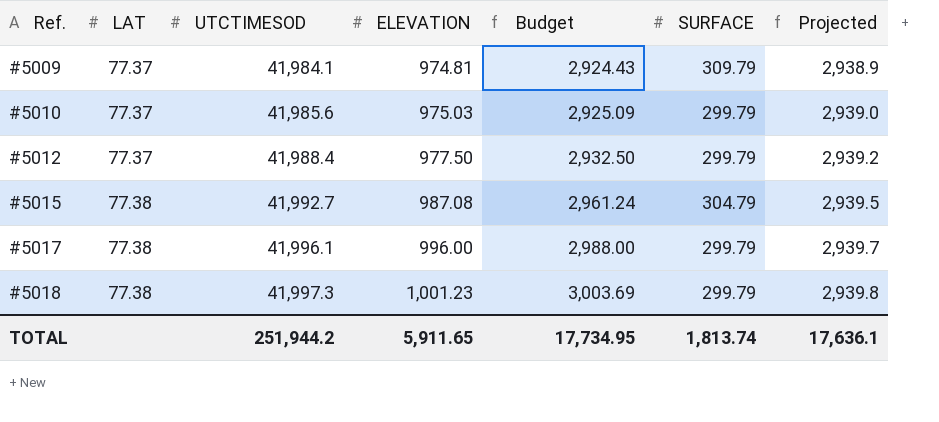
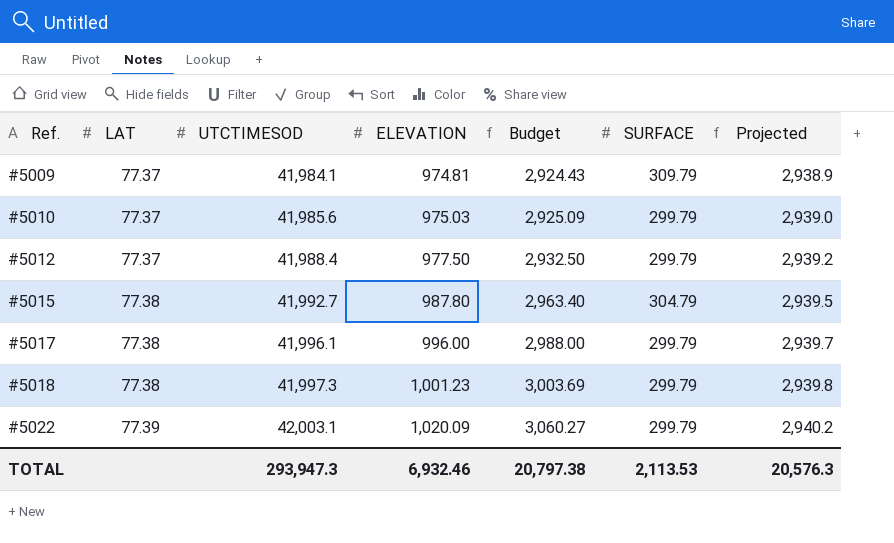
#5015 | ELEVATION: 987.08 -> 987.80
#5015 | Budget: 2,961.24 -> 2,963.40
row #5022: none -> 77.39 | 42,003.1 | 1,020.09 | 3,060.27 | 299.79 | 2,940.2
TOTAL | UTCTIMESOD: 251,944.2 -> 293,947.3
TOTAL | ELEVATION: 5,911.65 -> 6,932.46
TOTAL | Budget: 17,734.95 -> 20,797.38
TOTAL | SURFACE: 1,813.74 -> 2,113.53
TOTAL | Projected: 17,636.1 -> 20,576.3

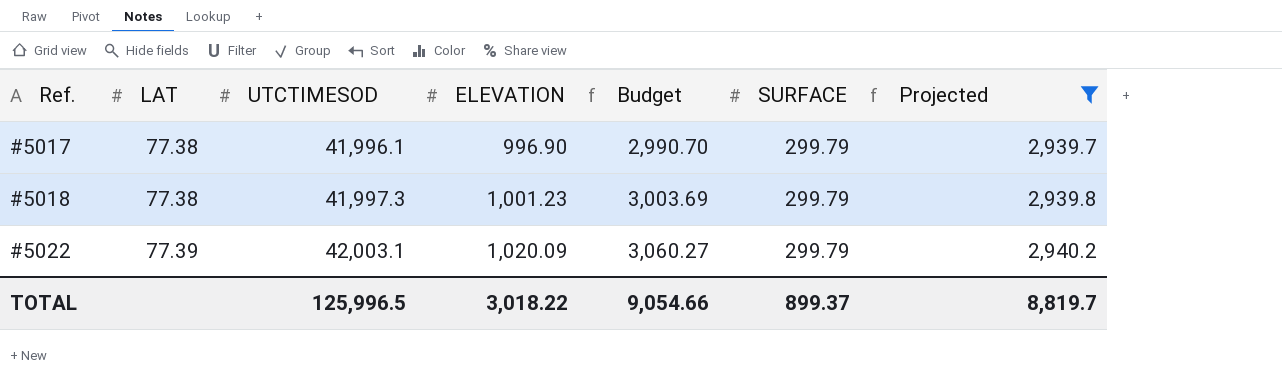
filter: none -> Projected >= 2,939.7
#5017 | ELEVATION: 996.00 -> 996.90
#5017 | Budget: 2,988.00 -> 2,990.70
TOTAL | UTCTIMESOD: 293,947.3 -> 125,996.5
TOTAL | ELEVATION: 6,932.46 -> 3,018.22
TOTAL | Budget: 20,797.38 -> 9,054.66
TOTAL | SURFACE: 2,113.53 -> 899.37
TOTAL | Projected: 20,576.3 -> 8,819.7

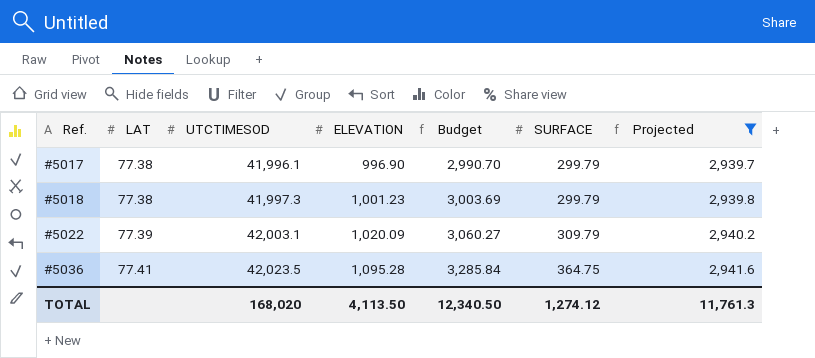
#5022 | SURFACE: 299.79 -> 309.79
row #5036: none -> 77.41 | 42,023.5 | 1,095.28 | 3,285.84 | 364.75 | 2,941.6
TOTAL | UTCTIMESOD: 125,996.5 -> 168,020
TOTAL | ELEVATION: 3,018.22 -> 4,113.50
TOTAL | Budget: 9,054.66 -> 12,340.50
TOTAL | SURFACE: 899.37 -> 1,274.12
TOTAL | Projected: 8,819.7 -> 11,761.3

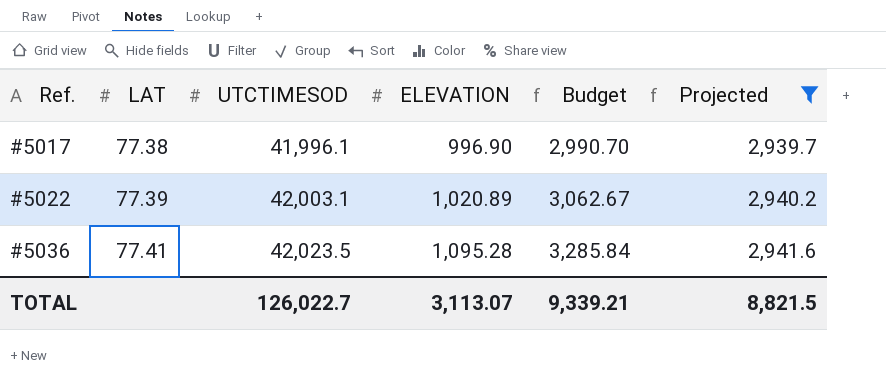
column SURFACE | position: 6 -> none
row #5018: 77.38 | 41,997.3 | 1,001.23 | 3,003.69 | 299.79 | 2,939.8 -> none
#5022 | ELEVATION: 1,020.09 -> 1,020.89
#5022 | Budget: 3,060.27 -> 3,062.67
TOTAL | UTCTIMESOD: 168,020 -> 126,022.7
TOTAL | ELEVATION: 4,113.50 -> 3,113.07
TOTAL | Budget: 12,340.50 -> 9,339.21
TOTAL | Projected: 11,761.3 -> 8,821.5

